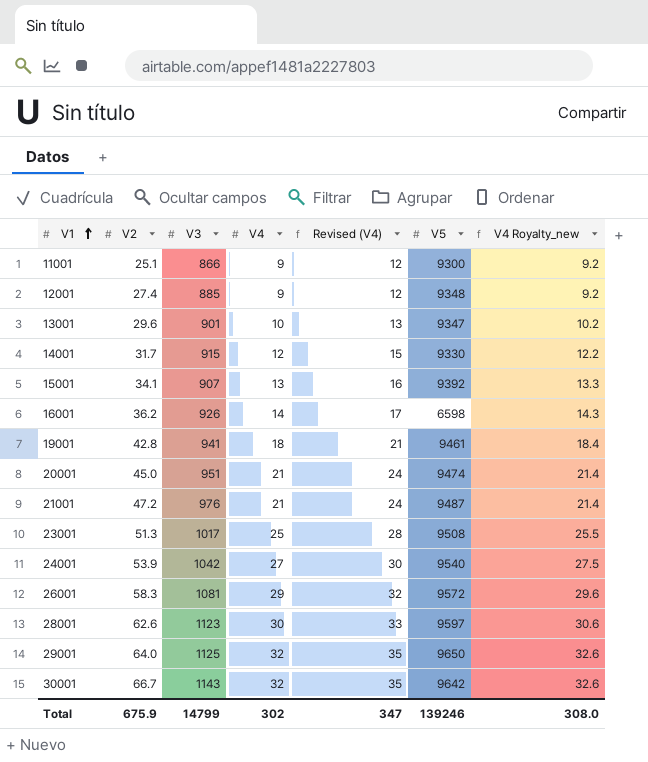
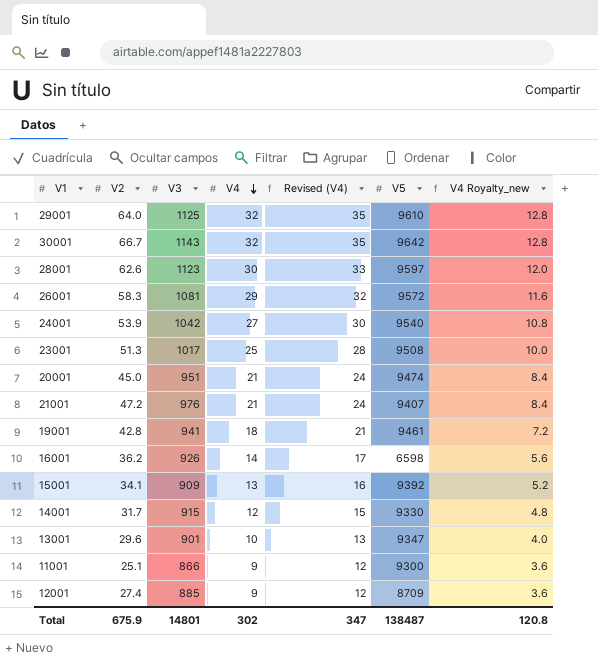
row order: V1 ascending -> V4 descending
column V4 Royalty_new | formula: [V4] * 1.02 -> [V4] * 0.4
29001 | V5: 9650 -> 9610
21001 | V5: 9487 -> 9407
15001 | V3: 907 -> 909
12001 | V5: 9348 -> 8709
Total | V3: 14799 -> 14801
Total | V5: 139246 -> 138487
Total | V4 Royalty_new: 308.0 -> 120.8

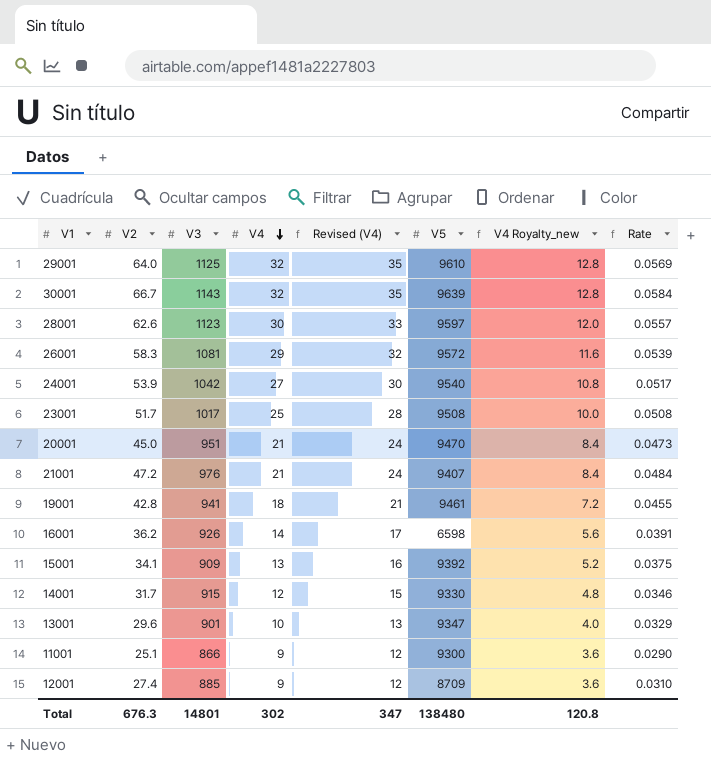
column Rate | formula: none -> [V2] / [V3]
30001 | V5: 9642 -> 9639
23001 | V2: 51.3 -> 51.7
20001 | V5: 9474 -> 9470
Total | V2: 675.9 -> 676.3
Total | V5: 138487 -> 138480

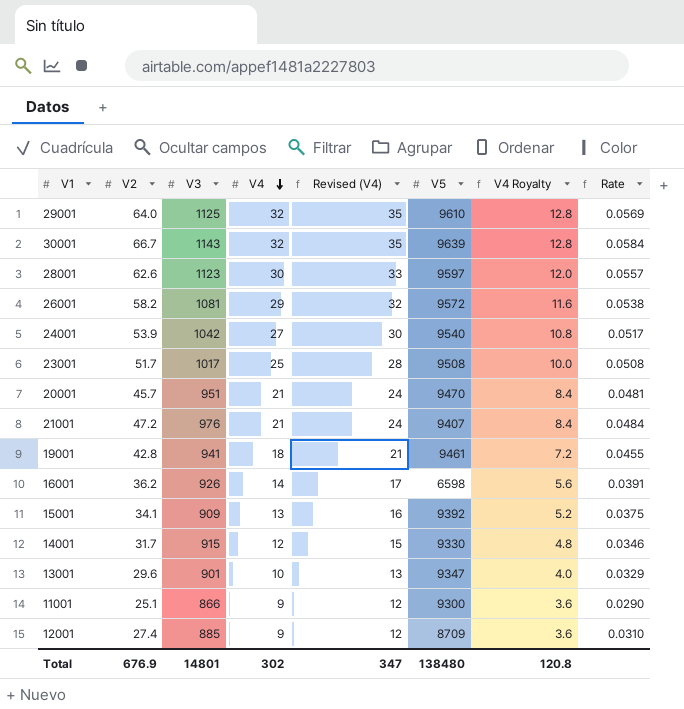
column name: V4 Royalty_new -> V4 Royalty
26001 | V2: 58.3 -> 58.2
26001 | Rate: 0.0539 -> 0.0538
20001 | V2: 45.0 -> 45.7
20001 | Rate: 0.0473 -> 0.0481
Total | V2: 676.3 -> 676.9

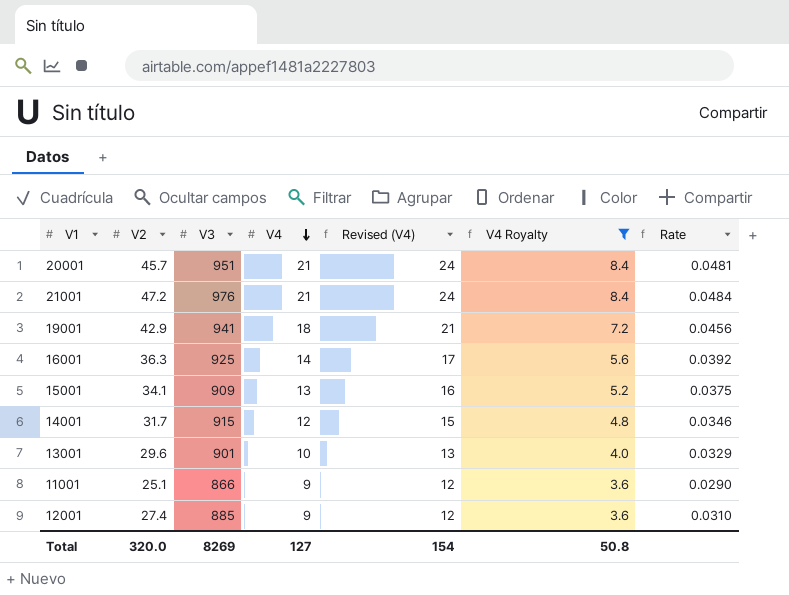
filter: none -> V4 Royalty <= 8.4
column V5 | position: 6 -> none
19001 | V2: 42.8 -> 42.9
19001 | Rate: 0.0455 -> 0.0456
16001 | V2: 36.2 -> 36.3
16001 | V3: 926 -> 925
16001 | Rate: 0.0391 -> 0.0392
Total | V2: 676.9 -> 320.0
Total | V3: 14801 -> 8269
Total | V4: 302 -> 127
Total | Revised (V4): 347 -> 154
Total | V4 Royalty: 120.8 -> 50.8

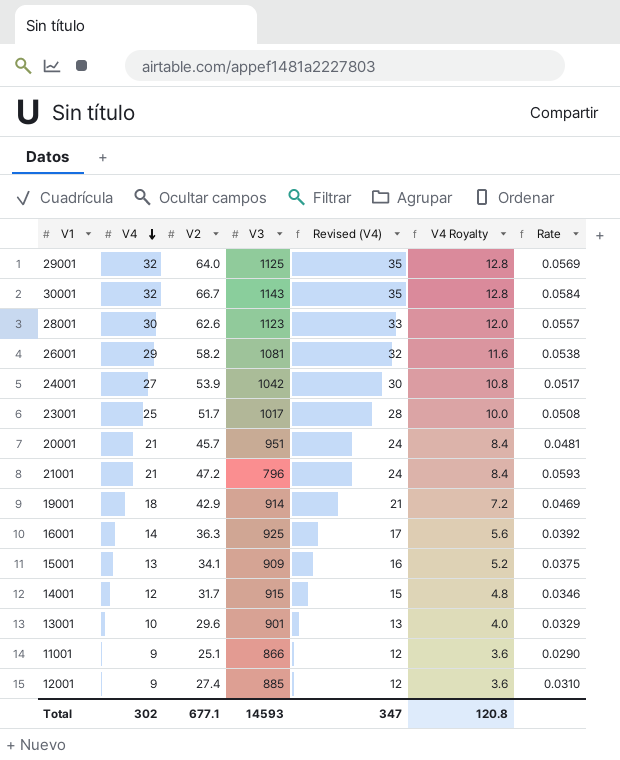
filter: V4 Royalty <= 8.4 -> none
column V4 | position: 4 -> 2
21001 | V3: 976 -> 796
21001 | Rate: 0.0484 -> 0.0593
19001 | V3: 941 -> 914
19001 | Rate: 0.0456 -> 0.0469
Total | V4: 127 -> 302
Total | V2: 320.0 -> 677.1
Total | V3: 8269 -> 14593
Total | Revised (V4): 154 -> 347
Total | V4 Royalty: 50.8 -> 120.8

